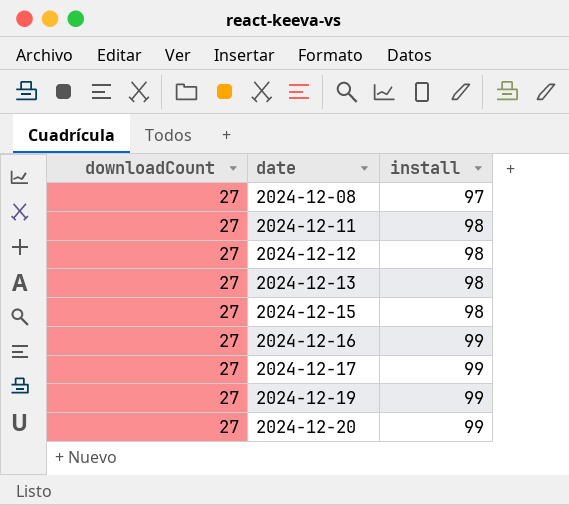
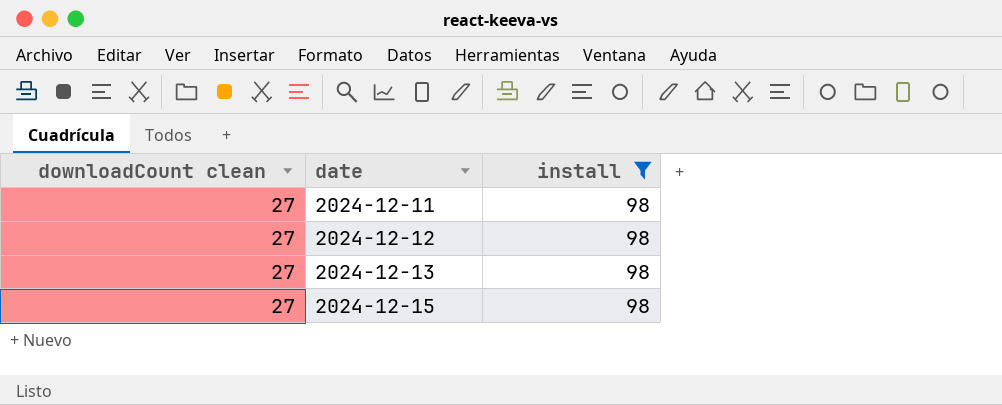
filter: none -> install = 98
column name: downloadCount -> downloadCount clean

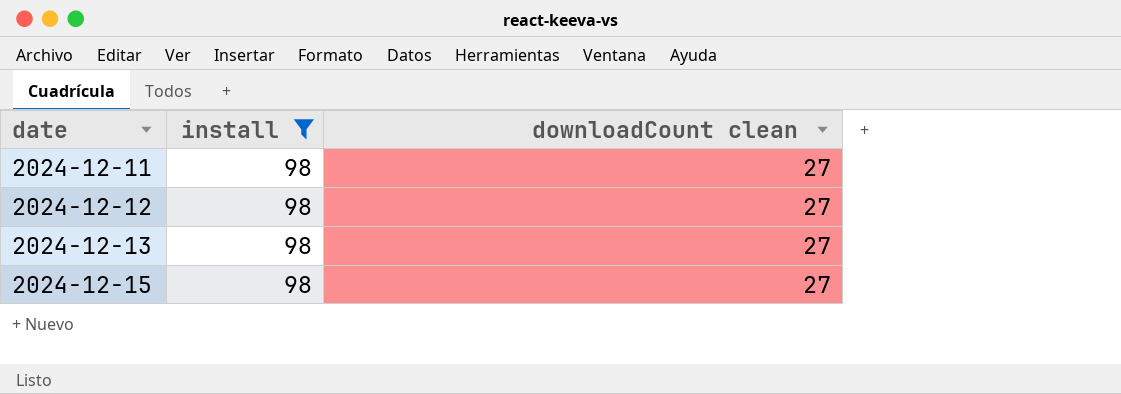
column downloadCount clean | position: 1 -> 3

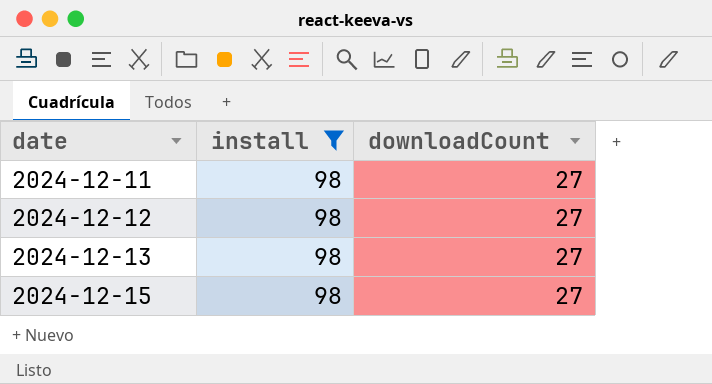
column name: downloadCount clean -> downloadCount

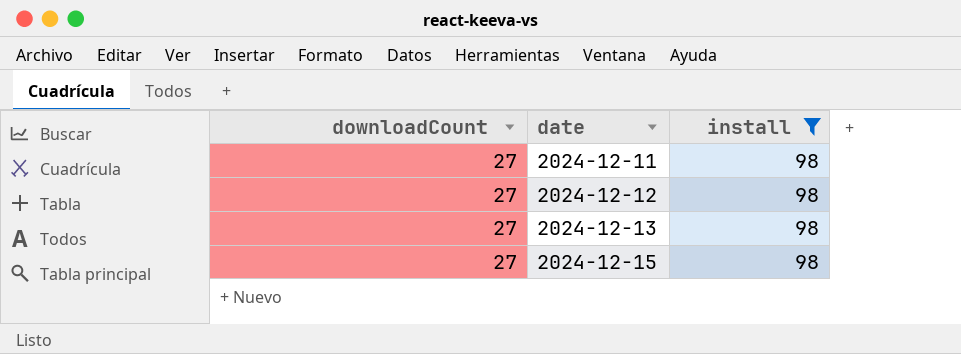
column downloadCount | position: 3 -> 1

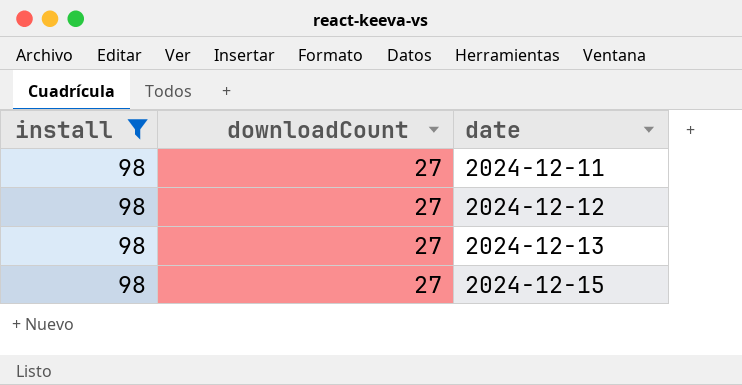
column install | position: 3 -> 1

